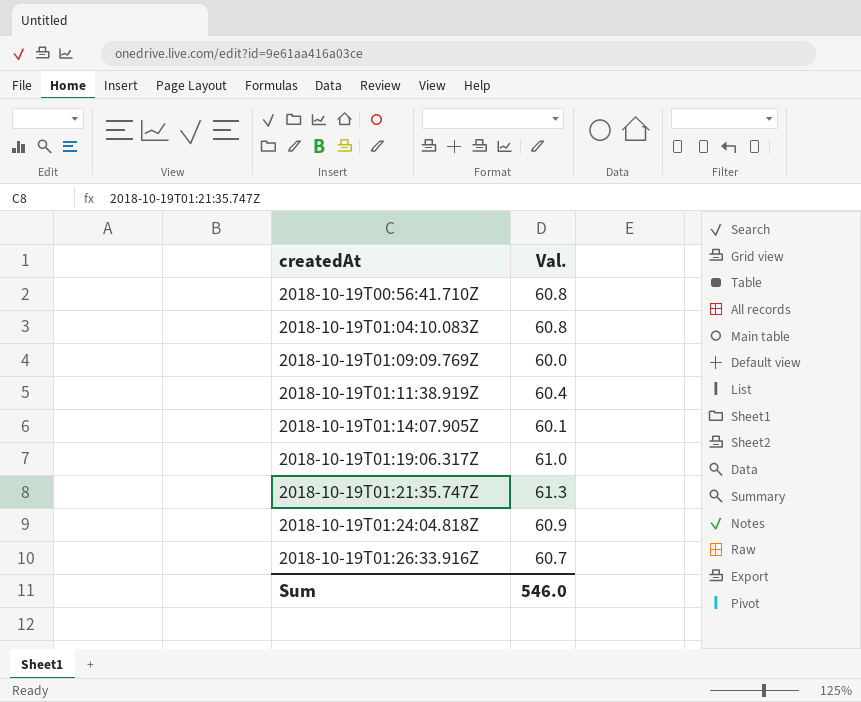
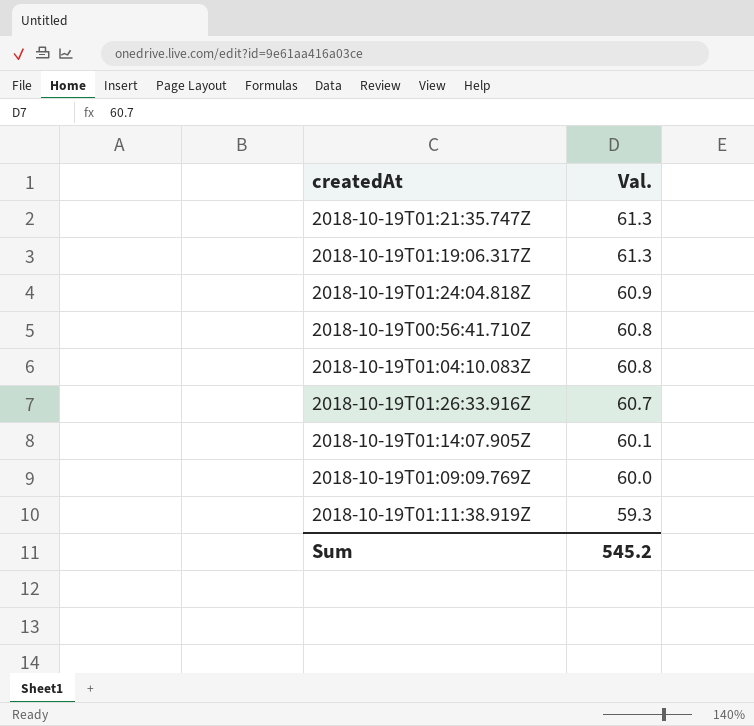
row order: createdAt ascending -> Val. descending
2018-10-19T01:19:06.317Z | Val.: 61.0 -> 61.3
2018-10-19T01:11:38.919Z | Val.: 60.4 -> 59.3
Sum | Val.: 546.0 -> 545.2

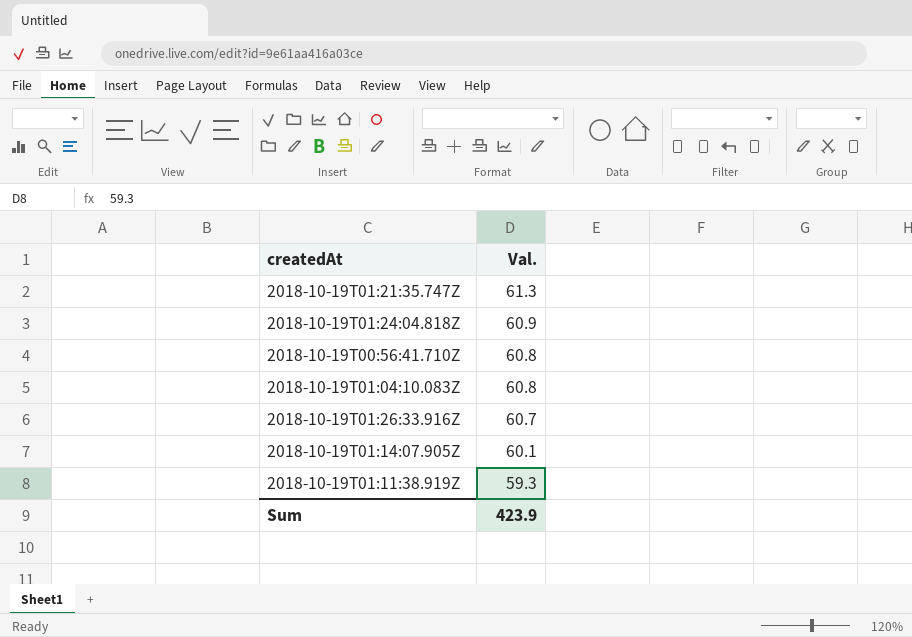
row 2018-10-19T01:19:06.317Z: 61.3 -> none
row 2018-10-19T01:09:09.769Z: 60.0 -> none
Sum | Val.: 545.2 -> 423.9

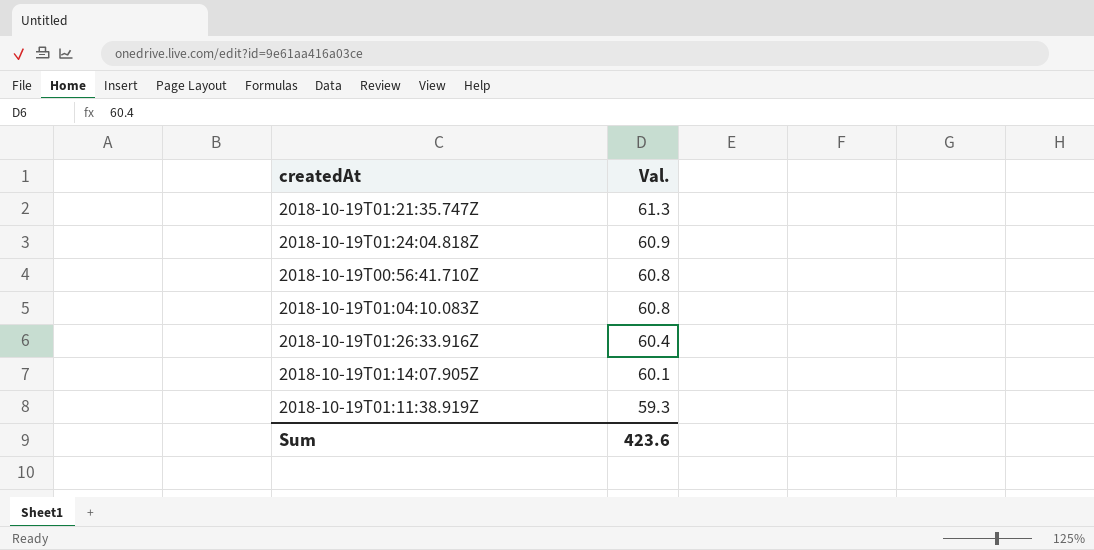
2018-10-19T01:26:33.916Z | Val.: 60.7 -> 60.4
Sum | Val.: 423.9 -> 423.6

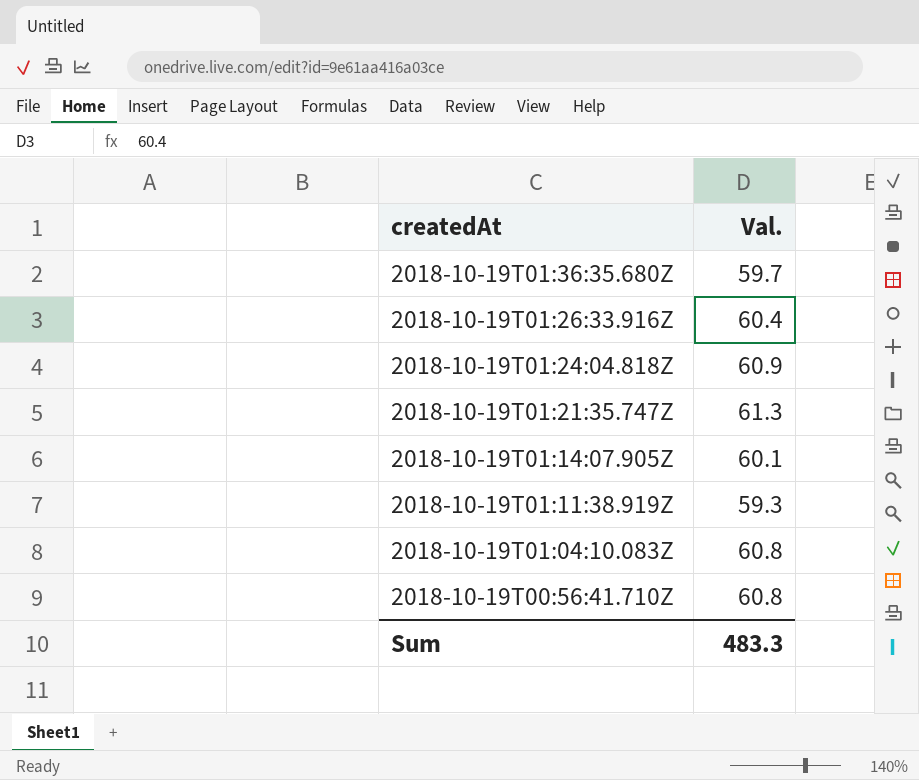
row order: Val. descending -> createdAt descending
row 2018-10-19T01:36:35.680Z: none -> 59.7
Sum | Val.: 423.6 -> 483.3

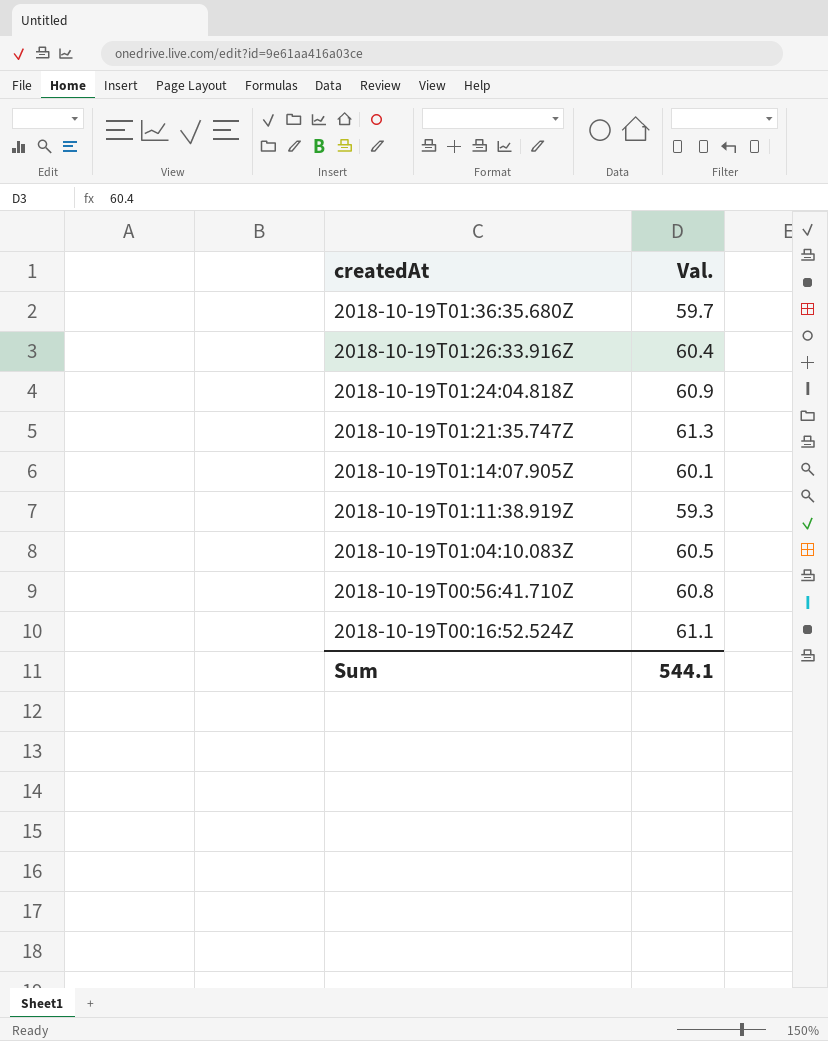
2018-10-19T01:04:10.083Z | Val.: 60.8 -> 60.5
row 2018-10-19T00:16:52.524Z: none -> 61.1
Sum | Val.: 483.3 -> 544.1

